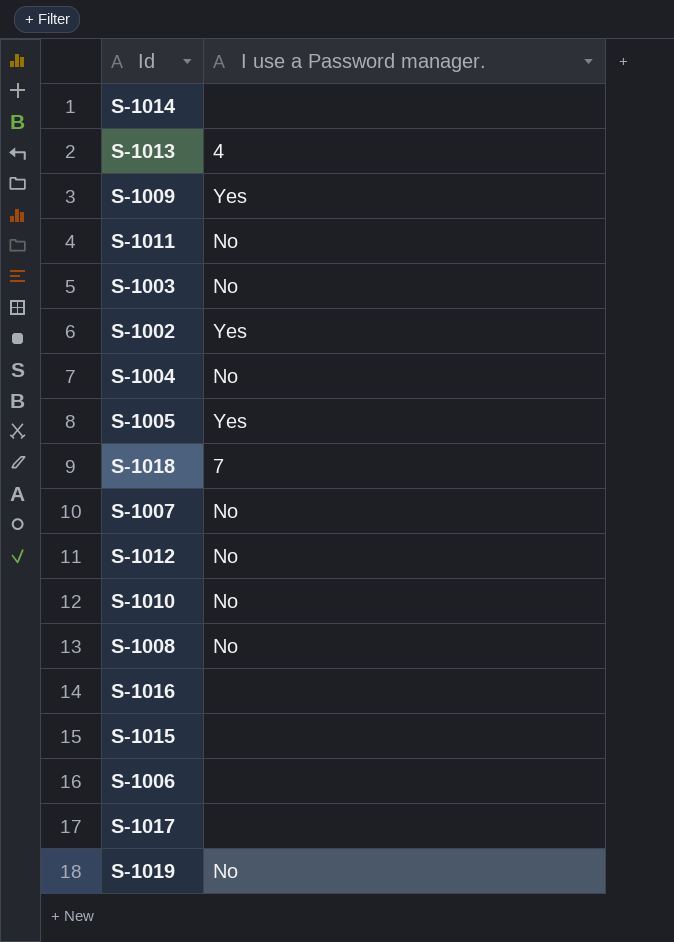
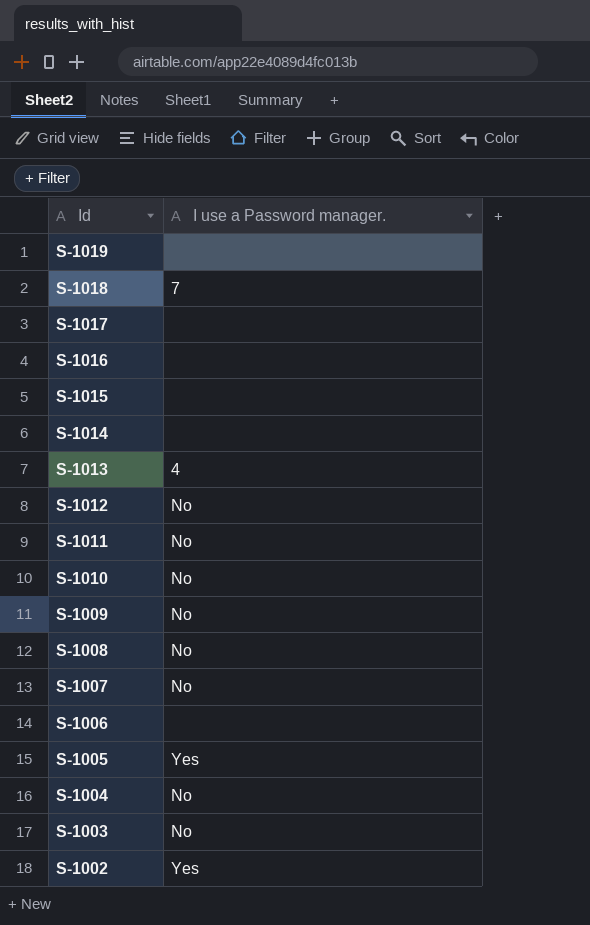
row order: none -> Id descending
S-1019 | I use a Password manager.: No -> none
S-1009 | I use a Password manager.: Yes -> No

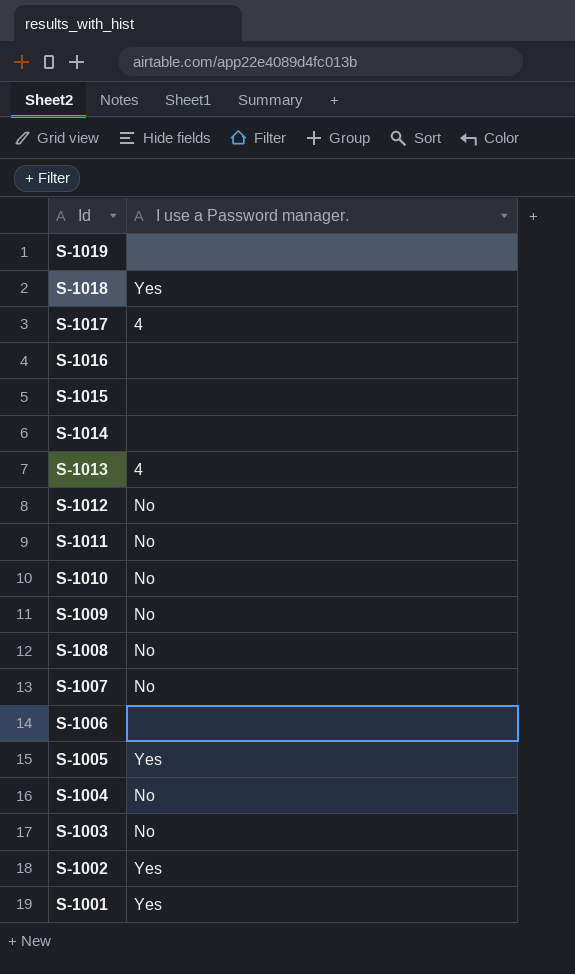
S-1018 | I use a Password manager.: 7 -> Yes
S-1017 | I use a Password manager.: none -> 4
row S-1001: none -> Yes

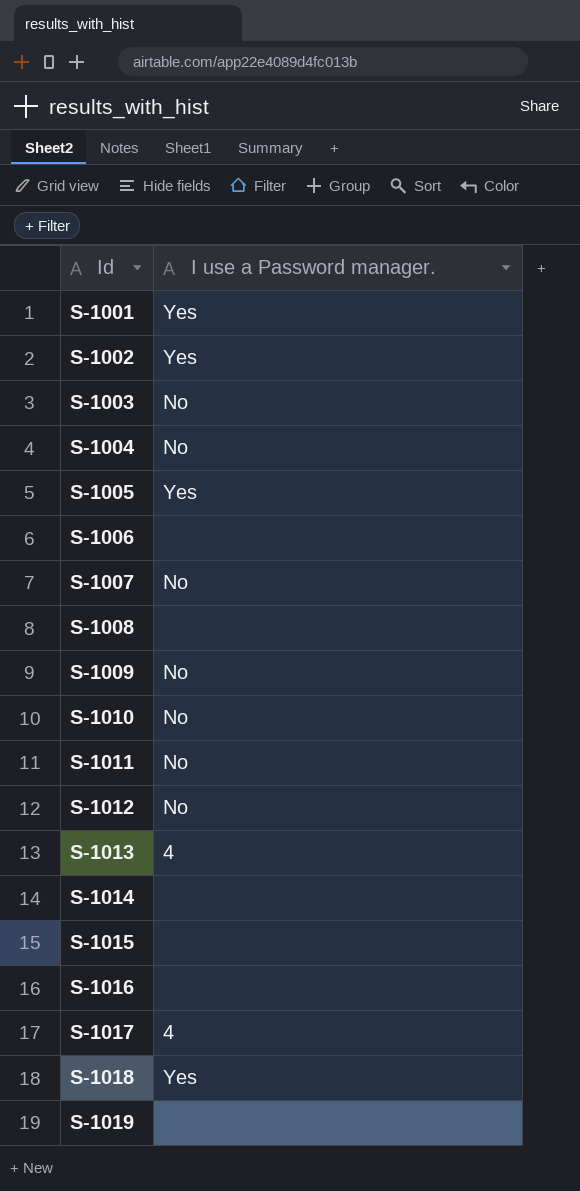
row order: Id descending -> Id ascending
S-1008 | I use a Password manager.: No -> none

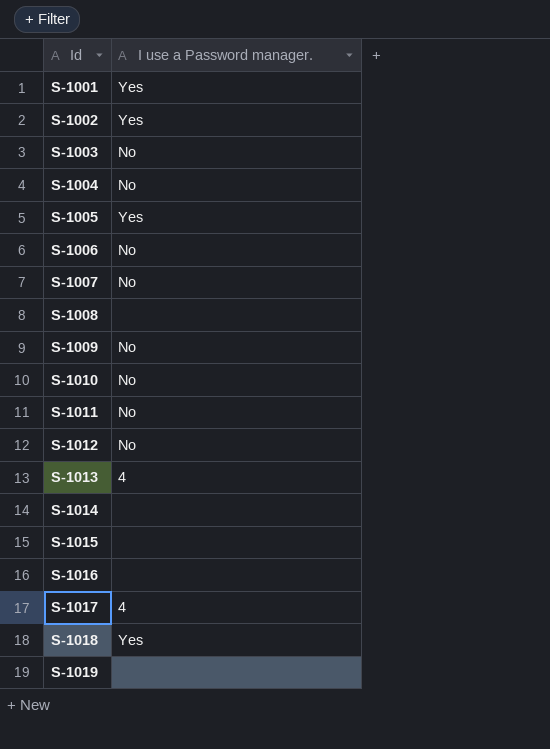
S-1006 | I use a Password manager.: none -> No

